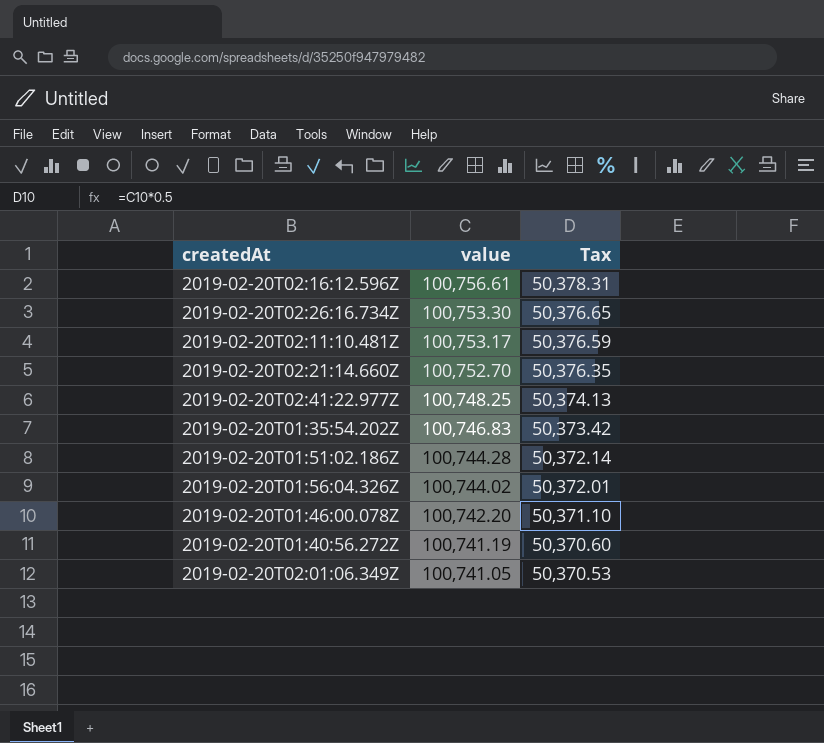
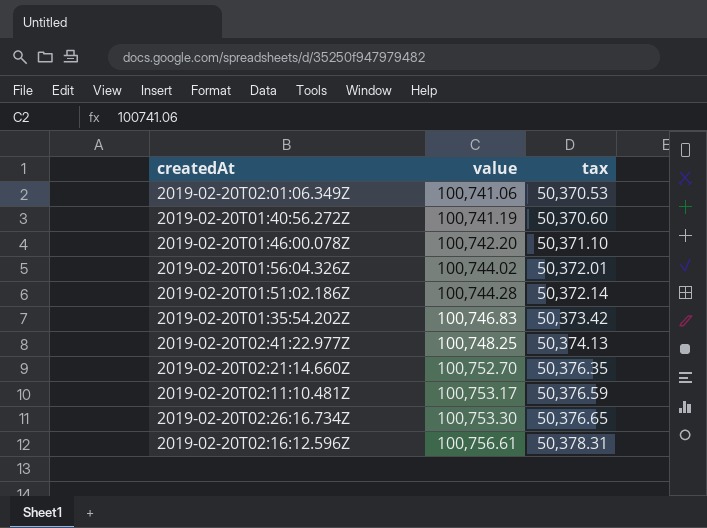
row order: value descending -> value ascending
column name: Tax -> tax
2019-02-20T02:01:06.349Z | value: 100,741.05 -> 100,741.06

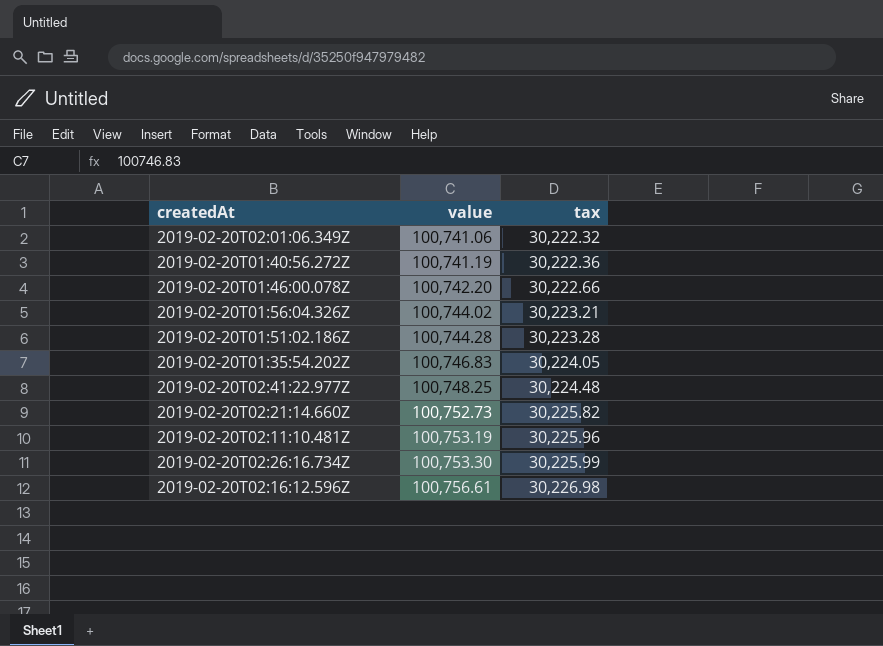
column tax | formula: [value] * 0.5 -> [value] * 0.3
2019-02-20T02:21:14.660Z | value: 100,752.70 -> 100,752.73
2019-02-20T02:11:10.481Z | value: 100,753.17 -> 100,753.19

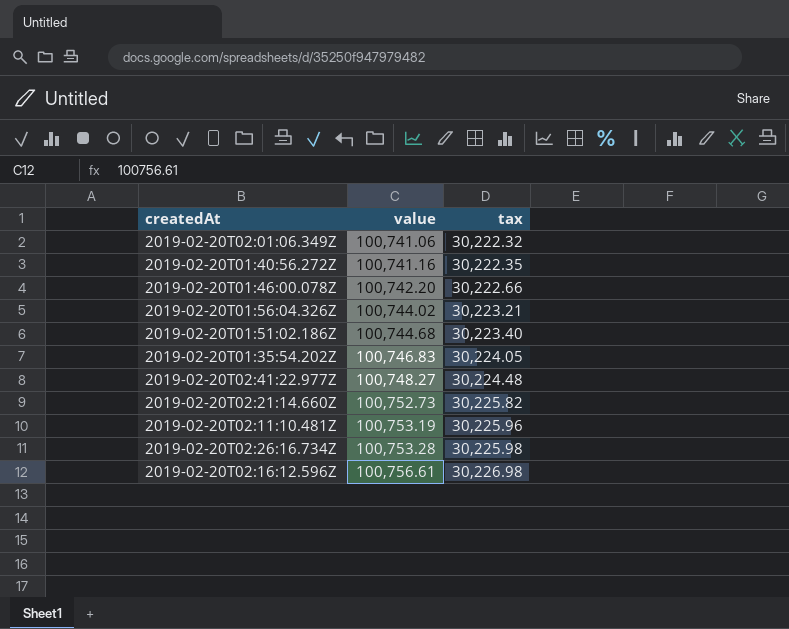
2019-02-20T01:40:56.272Z | value: 100,741.19 -> 100,741.16
2019-02-20T01:40:56.272Z | tax: 30,222.36 -> 30,222.35
2019-02-20T01:51:02.186Z | value: 100,744.28 -> 100,744.68
2019-02-20T01:51:02.186Z | tax: 30,223.28 -> 30,223.40
2019-02-20T02:41:22.977Z | value: 100,748.25 -> 100,748.27
2019-02-20T02:26:16.734Z | value: 100,753.30 -> 100,753.28
2019-02-20T02:26:16.734Z | tax: 30,225.99 -> 30,225.98

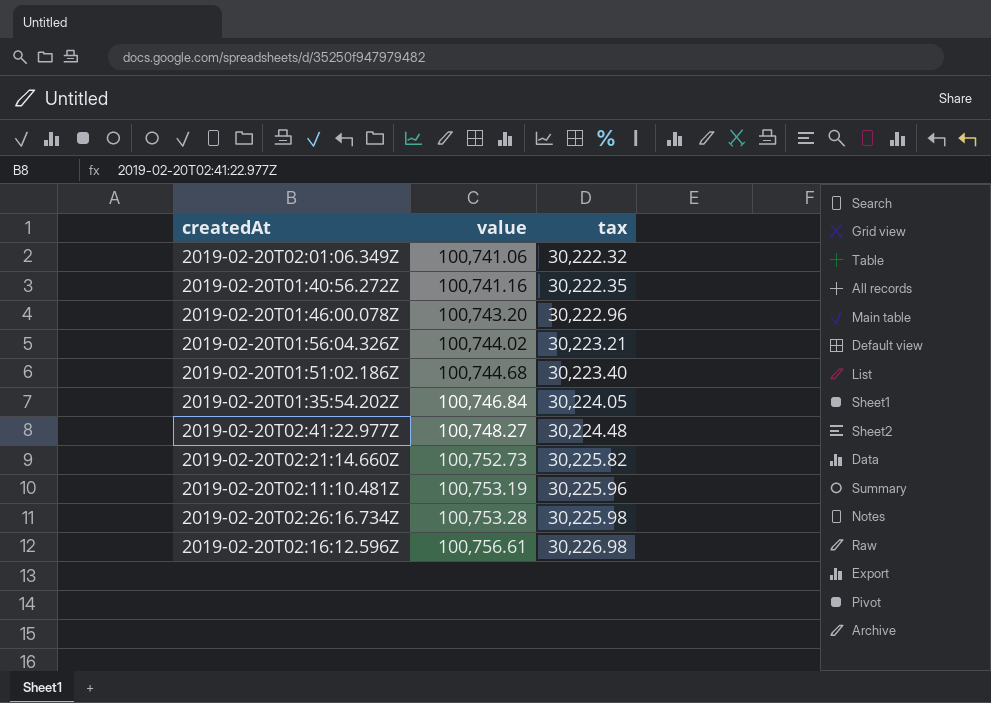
2019-02-20T01:46:00.078Z | value: 100,742.20 -> 100,743.20
2019-02-20T01:46:00.078Z | tax: 30,222.66 -> 30,222.96
2019-02-20T01:35:54.202Z | value: 100,746.83 -> 100,746.84

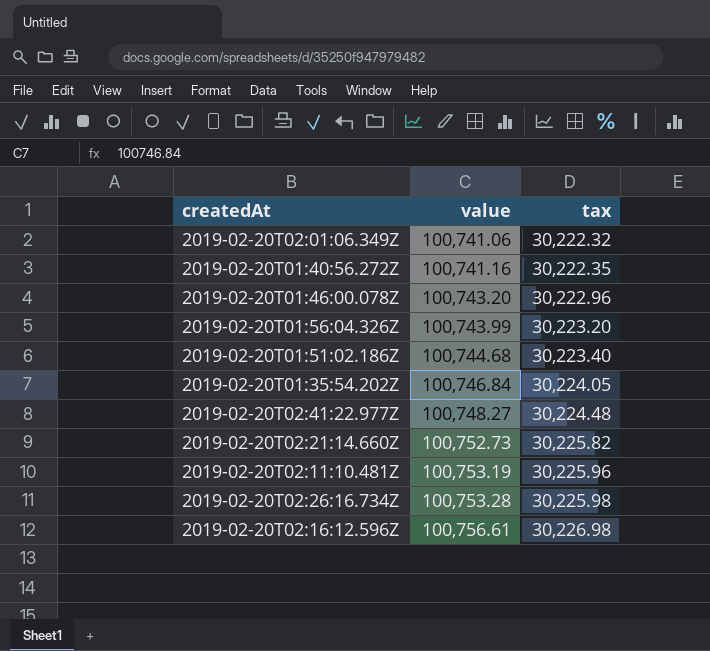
2019-02-20T01:56:04.326Z | value: 100,744.02 -> 100,743.99
2019-02-20T01:56:04.326Z | tax: 30,223.21 -> 30,223.20

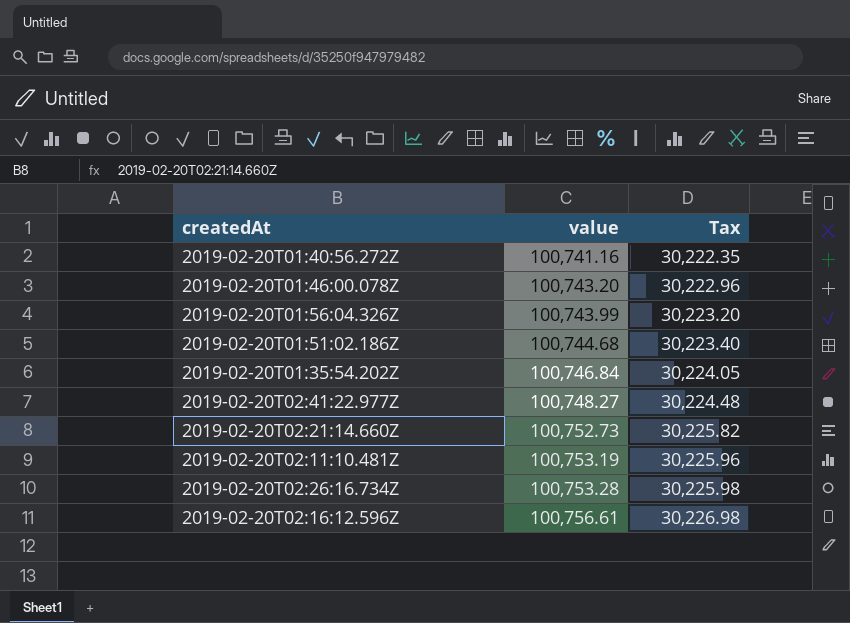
column name: tax -> Tax
row 2019-02-20T02:01:06.349Z: 100,741.06 | 30,222.32 -> none

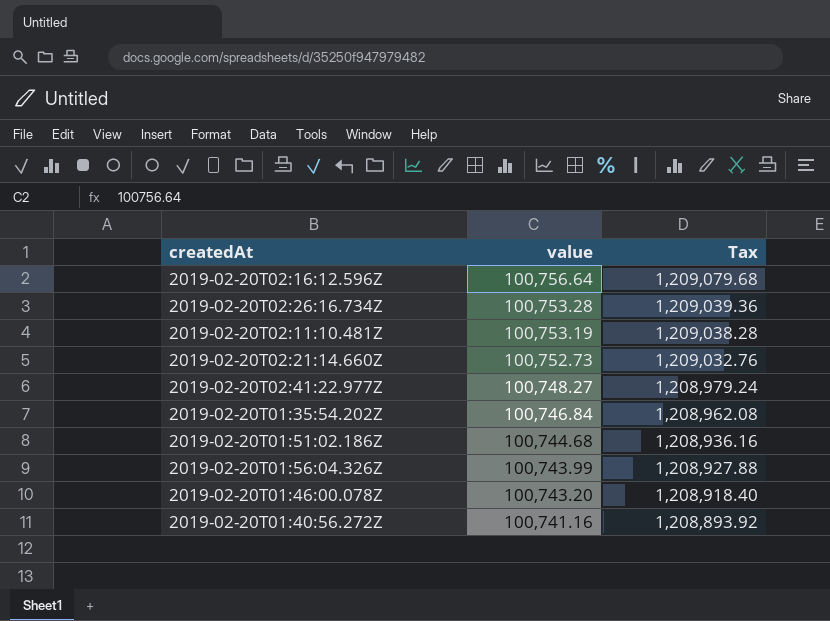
row order: value ascending -> value descending
column Tax | formula: [value] * 0.3 -> [value] * 12
2019-02-20T02:16:12.596Z | value: 100,756.61 -> 100,756.64

